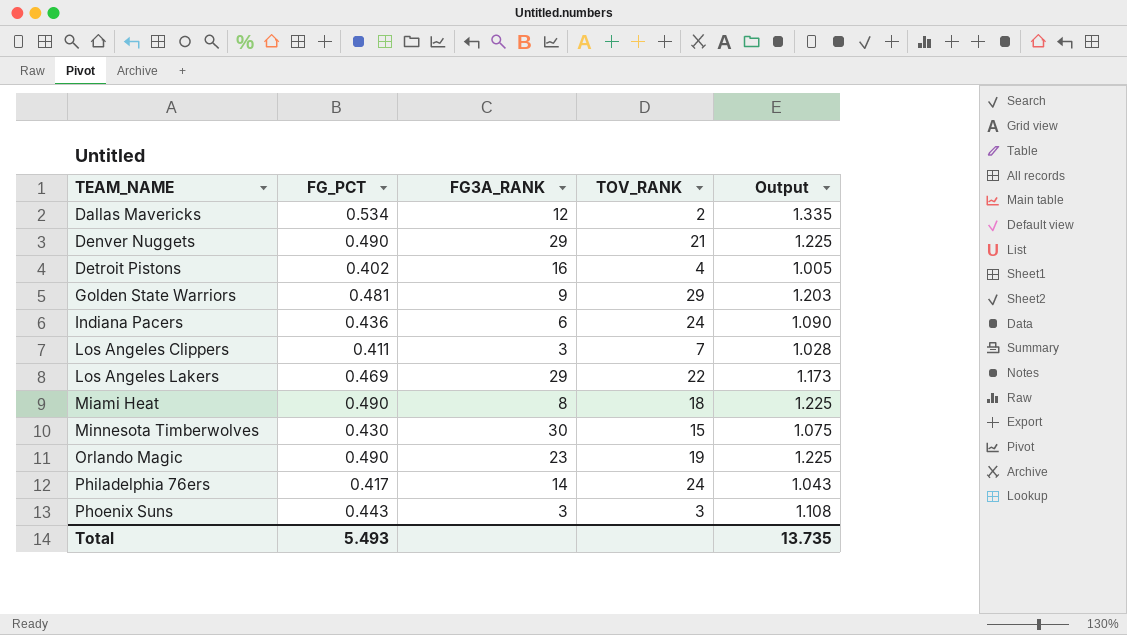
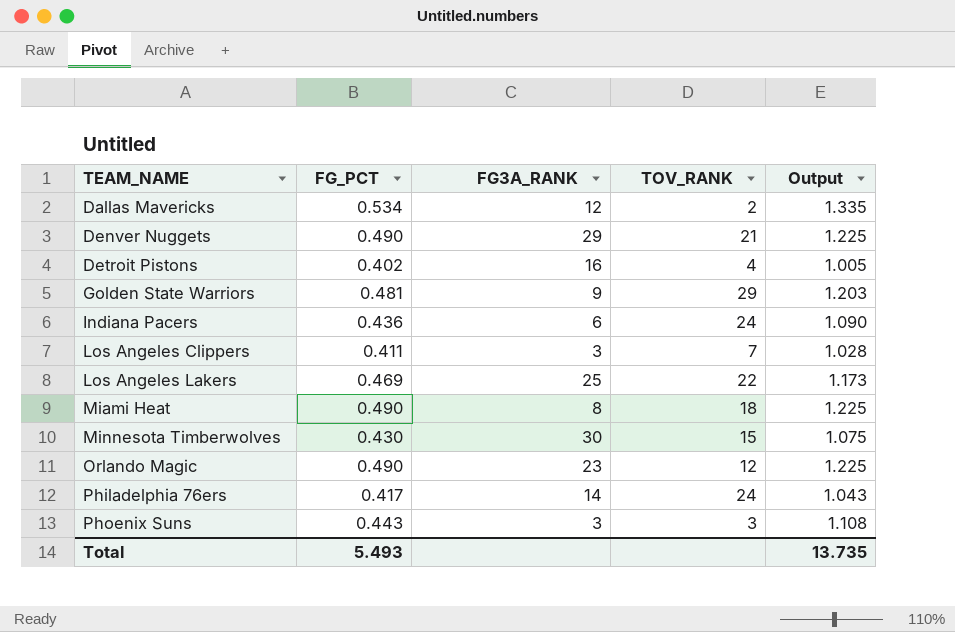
Los Angeles Lakers | FG3A_RANK: 29 -> 25
Orlando Magic | TOV_RANK: 19 -> 12

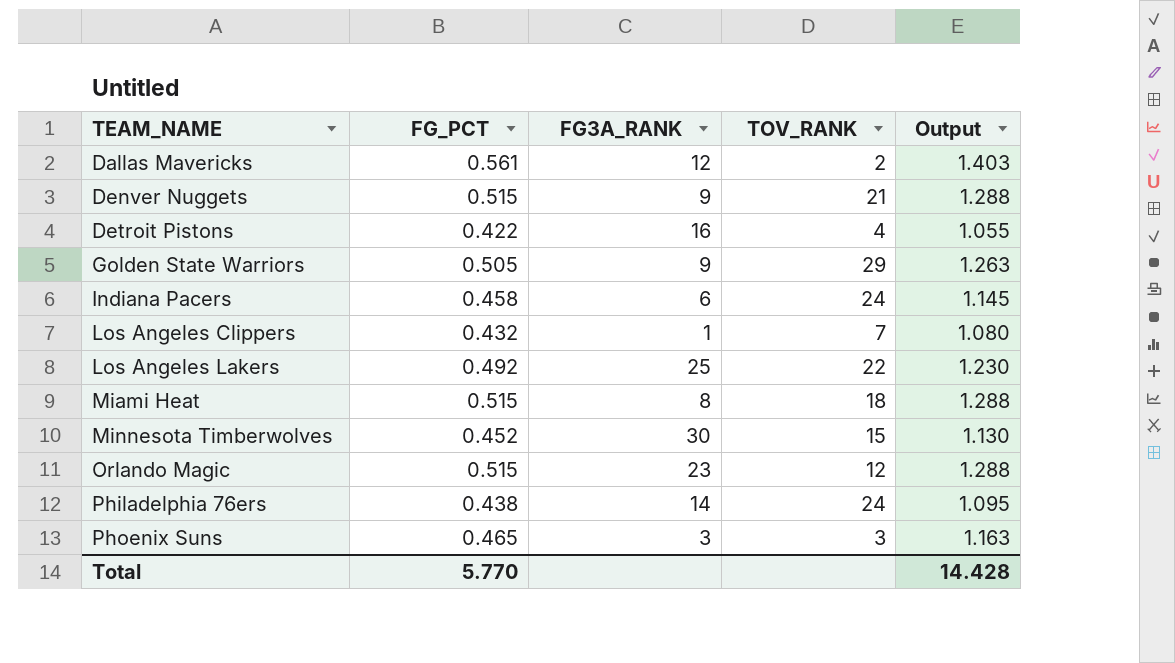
Dallas Mavericks | FG_PCT: 0.534 -> 0.561
Dallas Mavericks | Output: 1.335 -> 1.403
Denver Nuggets | FG_PCT: 0.490 -> 0.515
Denver Nuggets | FG3A_RANK: 29 -> 9
Denver Nuggets | Output: 1.225 -> 1.288
Detroit Pistons | FG_PCT: 0.402 -> 0.422
Detroit Pistons | Output: 1.005 -> 1.055
Golden State Warriors | FG_PCT: 0.481 -> 0.505
Golden State Warriors | Output: 1.203 -> 1.263
Indiana Pacers | FG_PCT: 0.436 -> 0.458
Indiana Pacers | Output: 1.090 -> 1.145
Los Angeles Clippers | FG_PCT: 0.411 -> 0.432
Los Angeles Clippers | FG3A_RANK: 3 -> 1
Los Angeles Clippers | Output: 1.028 -> 1.080
Los Angeles Lakers | FG_PCT: 0.469 -> 0.492
Los Angeles Lakers | Output: 1.173 -> 1.230
Miami Heat | FG_PCT: 0.490 -> 0.515
Miami Heat | Output: 1.225 -> 1.288
Minnesota Timberwolves | FG_PCT: 0.430 -> 0.452
Minnesota Timberwolves | Output: 1.075 -> 1.130
Orlando Magic | FG_PCT: 0.490 -> 0.515
Orlando Magic | Output: 1.225 -> 1.288
Philadelphia 76ers | FG_PCT: 0.417 -> 0.438
Philadelphia 76ers | Output: 1.043 -> 1.095
Phoenix Suns | FG_PCT: 0.443 -> 0.465
Phoenix Suns | Output: 1.108 -> 1.163
Total | FG_PCT: 5.493 -> 5.770
Total | Output: 13.735 -> 14.428

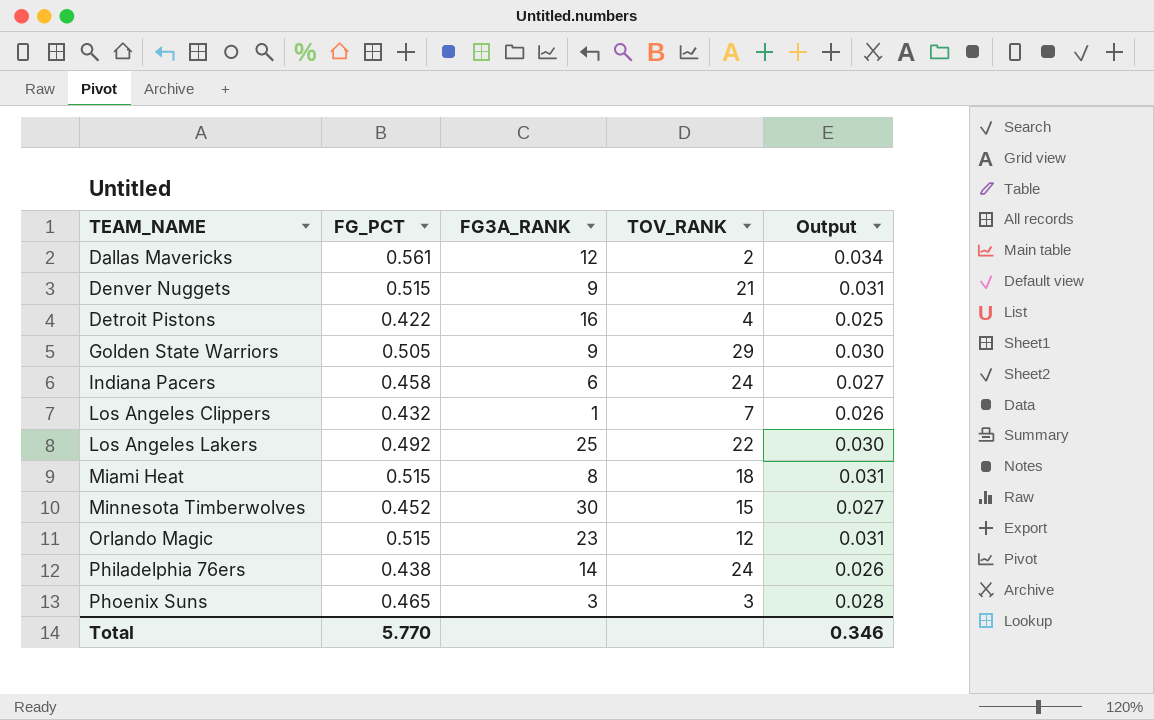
column Output | formula: [FG_PCT] * 2.5 -> [FG_PCT] * 0.06
Total | Output: 14.428 -> 0.346

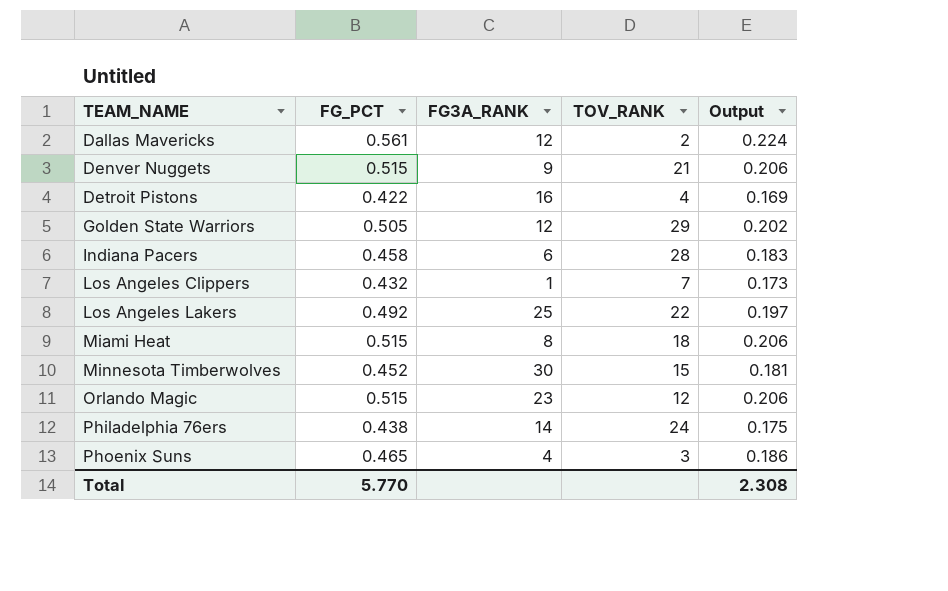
column Output | formula: [FG_PCT] * 0.06 -> [FG_PCT] * 0.4
Golden State Warriors | FG3A_RANK: 9 -> 12
Indiana Pacers | TOV_RANK: 24 -> 28
Phoenix Suns | FG3A_RANK: 3 -> 4
Total | Output: 0.346 -> 2.308

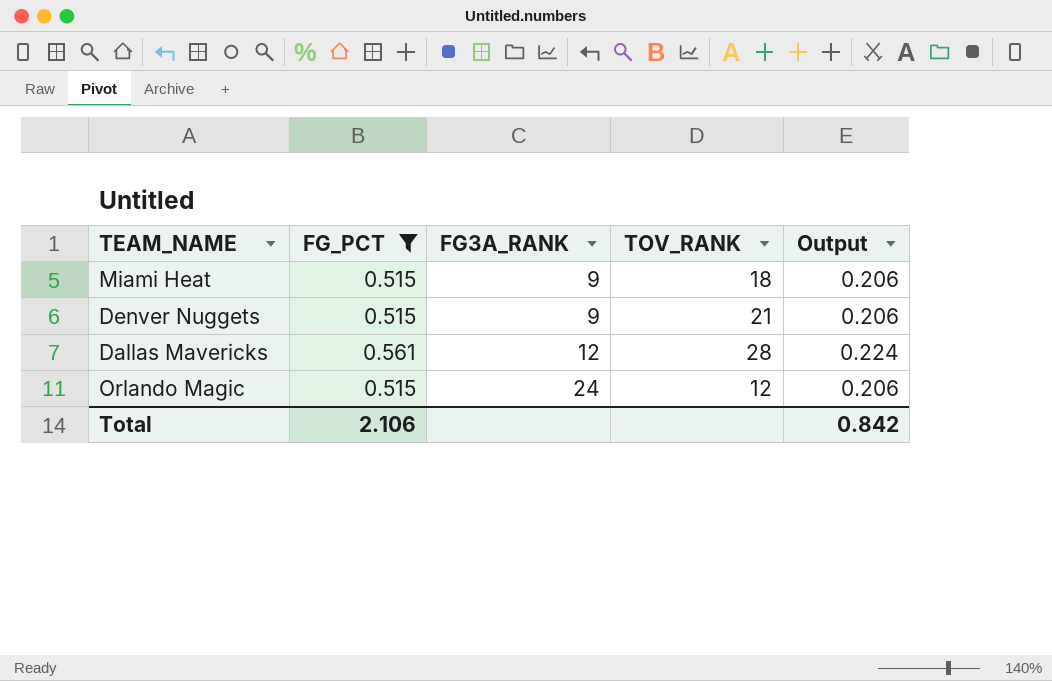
filter: none -> FG_PCT >= 0.515
row order: TEAM_NAME ascending -> FG3A_RANK ascending
Miami Heat | FG3A_RANK: 8 -> 9
Dallas Mavericks | TOV_RANK: 2 -> 28
Orlando Magic | FG3A_RANK: 23 -> 24
Total | FG_PCT: 5.770 -> 2.106
Total | Output: 2.308 -> 0.842

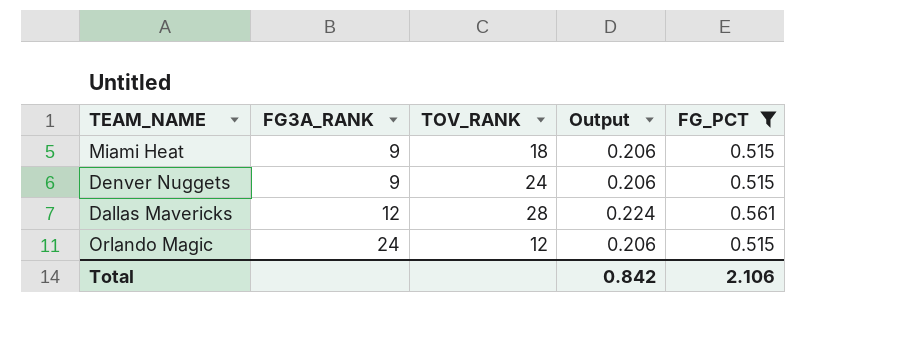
column FG_PCT | position: 2 -> 5
Denver Nuggets | TOV_RANK: 21 -> 24

